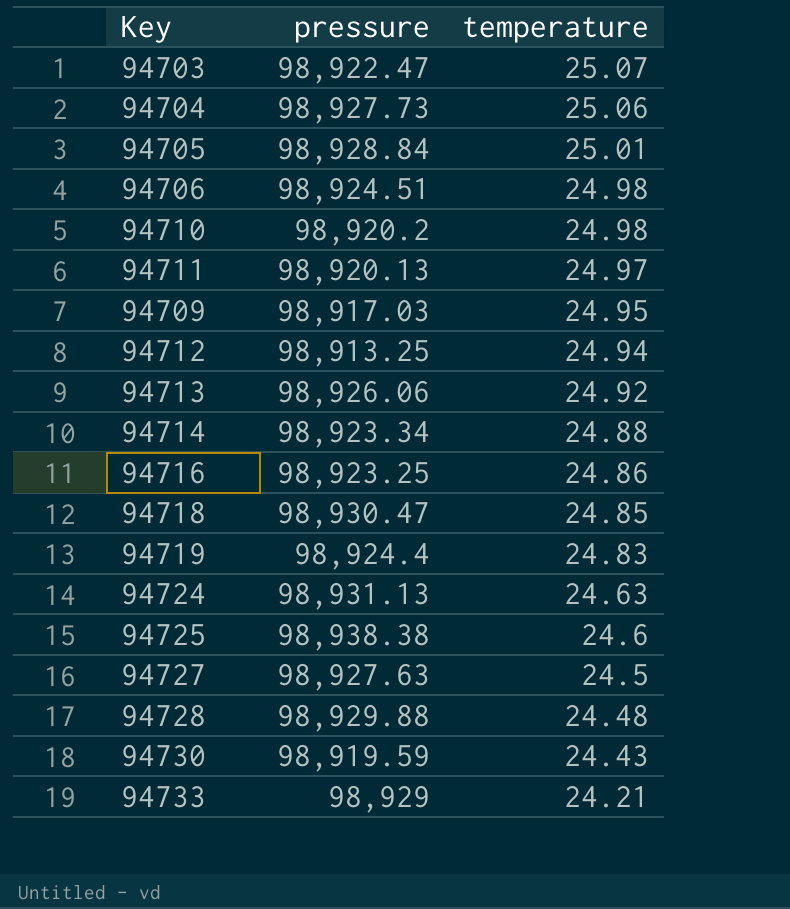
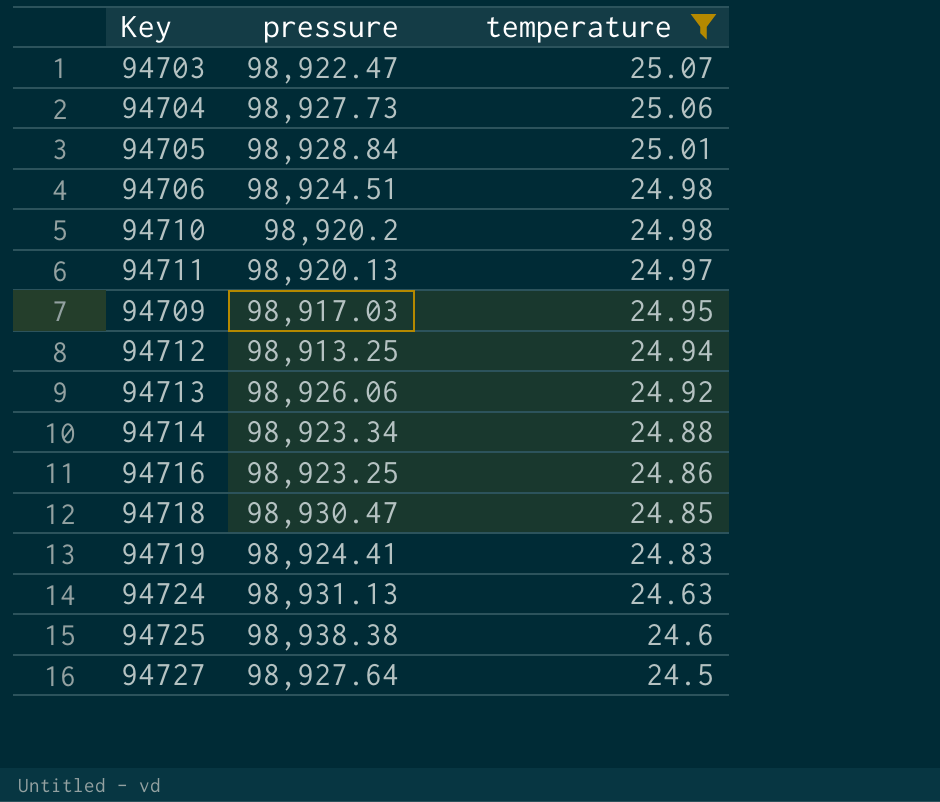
filter: none -> temperature >= 24.5
94719 | pressure: 98,924.4 -> 98,924.41
94727 | pressure: 98,927.63 -> 98,927.64

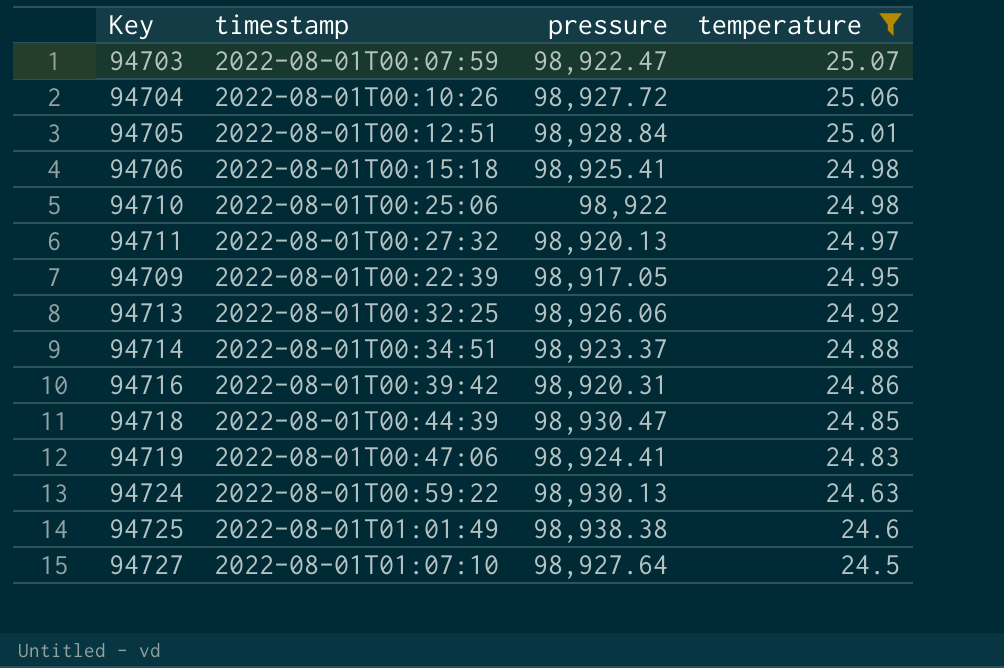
column timestamp | position: none -> 2
row 94712: 98,913.25 | 24.94 -> none
94704 | pressure: 98,927.73 -> 98,927.72
94706 | pressure: 98,924.51 -> 98,925.41
94710 | pressure: 98,920.2 -> 98,922
94709 | pressure: 98,917.03 -> 98,917.05
94714 | pressure: 98,923.34 -> 98,923.37
94716 | pressure: 98,923.25 -> 98,920.31
94724 | pressure: 98,931.13 -> 98,930.13

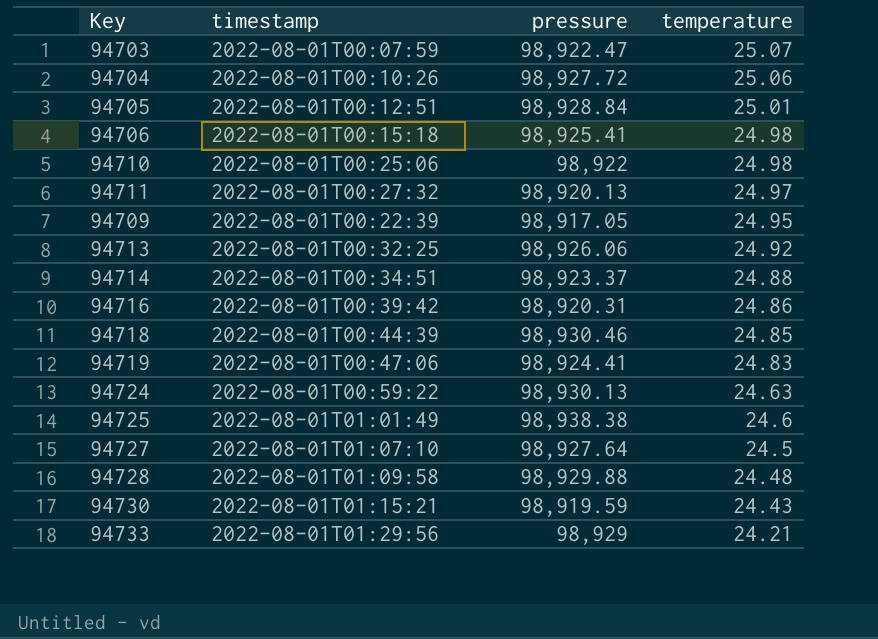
filter: temperature >= 24.5 -> none
94718 | pressure: 98,930.47 -> 98,930.46

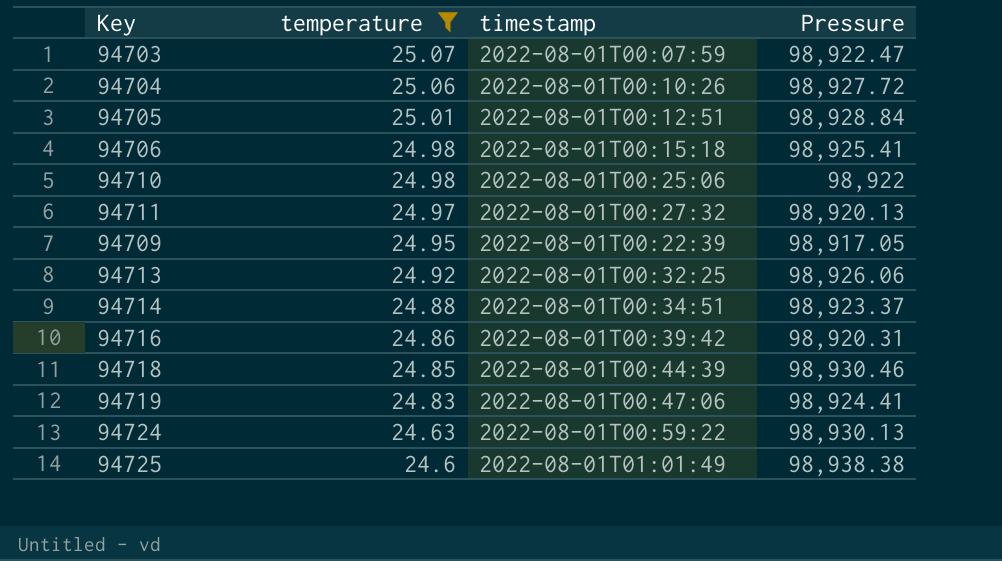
filter: none -> temperature >= 24.6
column temperature | position: 4 -> 2
column name: pressure -> Pressure

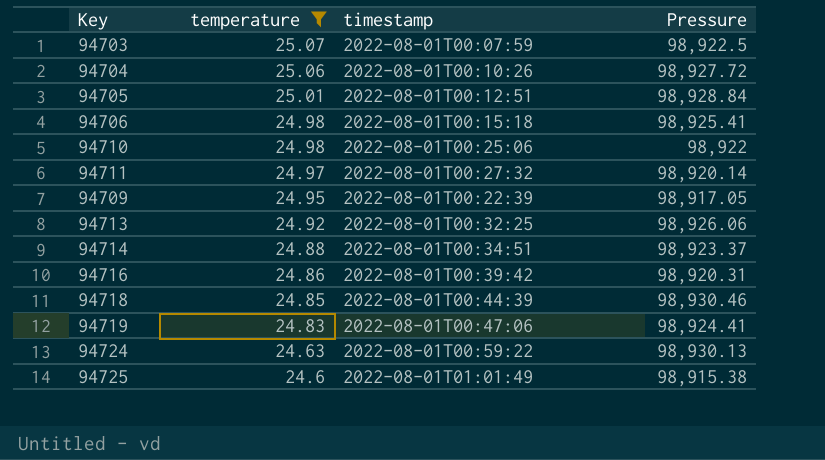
94703 | Pressure: 98,922.47 -> 98,922.5
94711 | Pressure: 98,920.13 -> 98,920.14
94725 | Pressure: 98,938.38 -> 98,915.38

